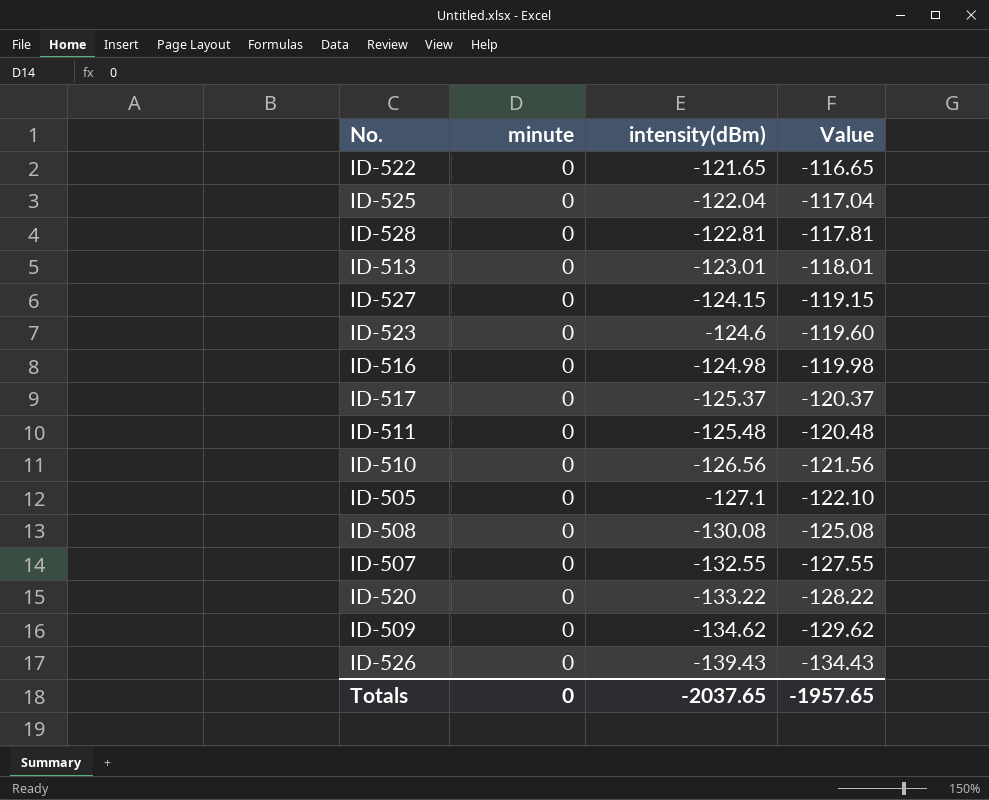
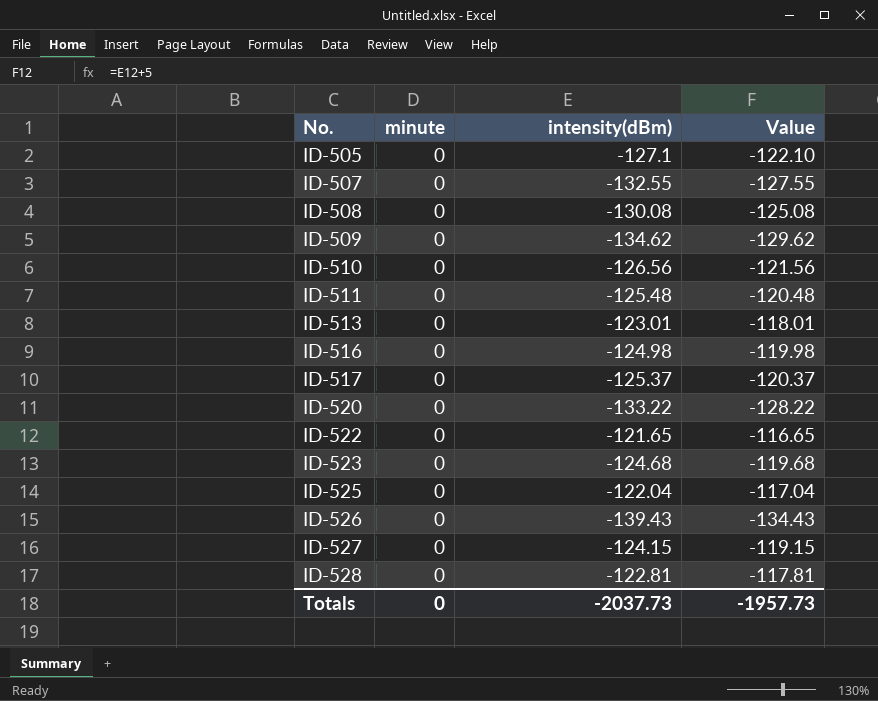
row order: intensity(dBm) descending -> No. ascending
ID-523 | intensity(dBm): -124.6 -> -124.68
ID-523 | Value: -119.60 -> -119.68
Totals | intensity(dBm): -2037.65 -> -2037.73
Totals | Value: -1957.65 -> -1957.73

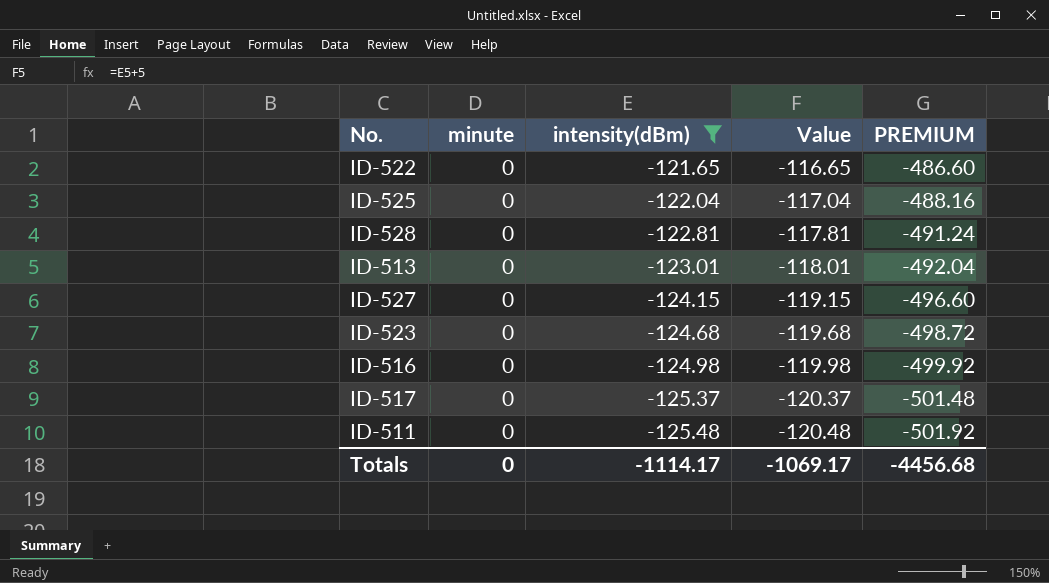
filter: none -> intensity(dBm) >= -125.48
row order: No. ascending -> intensity(dBm) descending
column PREMIUM | formula: none -> [intensity(dBm)] * 4
Totals | intensity(dBm): -2037.73 -> -1114.17
Totals | Value: -1957.73 -> -1069.17

